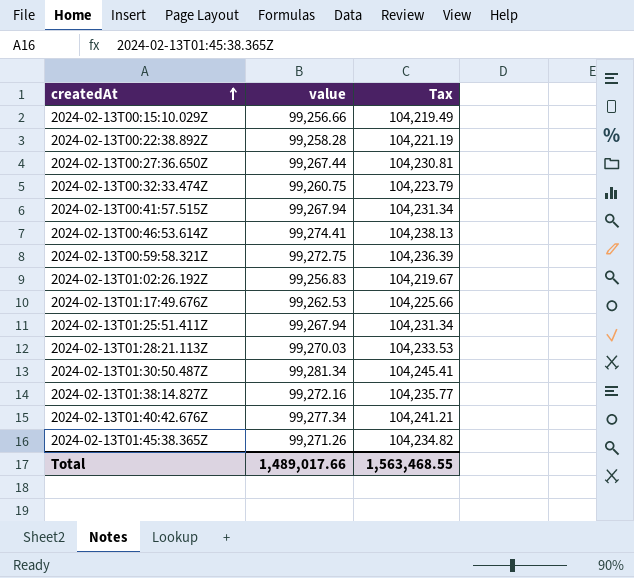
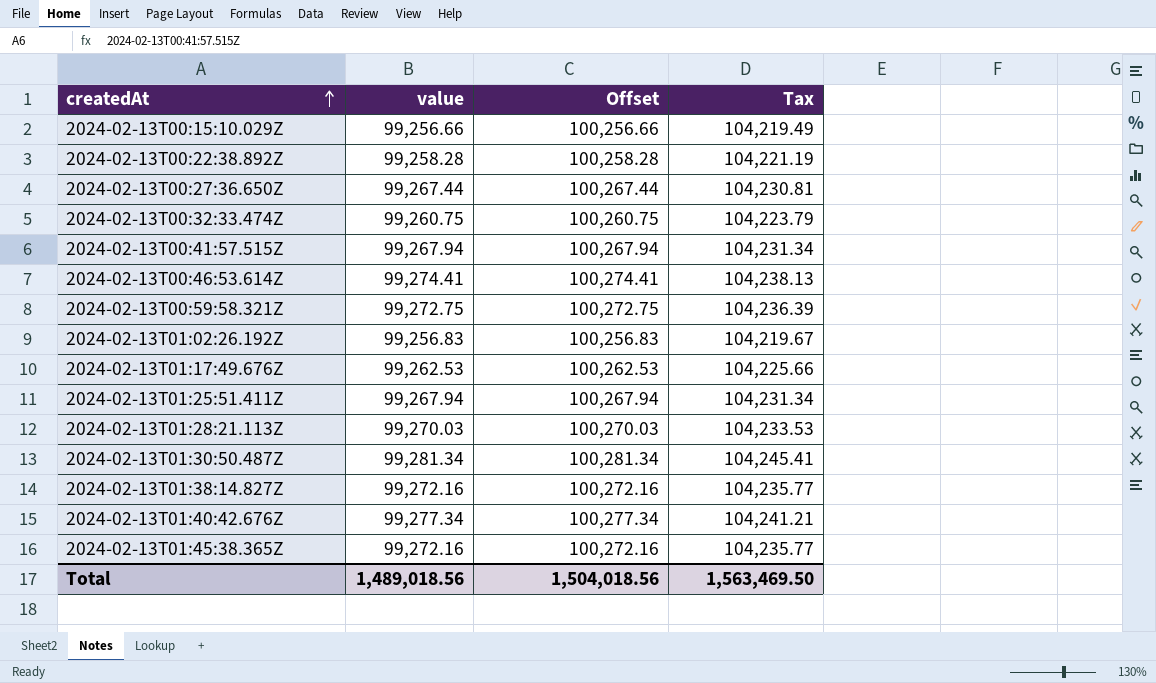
column Offset | formula: none -> [value] + 1000
2024-02-13T01:45:38.365Z | value: 99,271.26 -> 99,272.16
2024-02-13T01:45:38.365Z | Tax: 104,234.82 -> 104,235.77
Total | value: 1,489,017.66 -> 1,489,018.56
Total | Tax: 1,563,468.55 -> 1,563,469.50

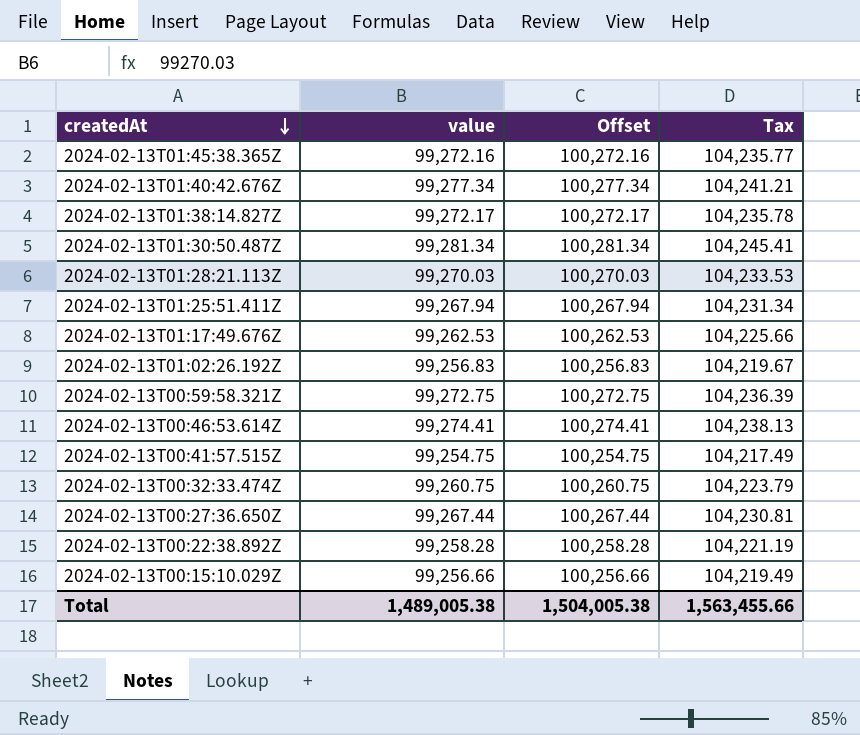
row order: createdAt ascending -> createdAt descending
2024-02-13T01:38:14.827Z | value: 99,272.16 -> 99,272.17
2024-02-13T01:38:14.827Z | Offset: 100,272.16 -> 100,272.17
2024-02-13T01:38:14.827Z | Tax: 104,235.77 -> 104,235.78
2024-02-13T00:41:57.515Z | value: 99,267.94 -> 99,254.75
2024-02-13T00:41:57.515Z | Offset: 100,267.94 -> 100,254.75
2024-02-13T00:41:57.515Z | Tax: 104,231.34 -> 104,217.49
Total | value: 1,489,018.56 -> 1,489,005.38
Total | Offset: 1,504,018.56 -> 1,504,005.38
Total | Tax: 1,563,469.50 -> 1,563,455.66

